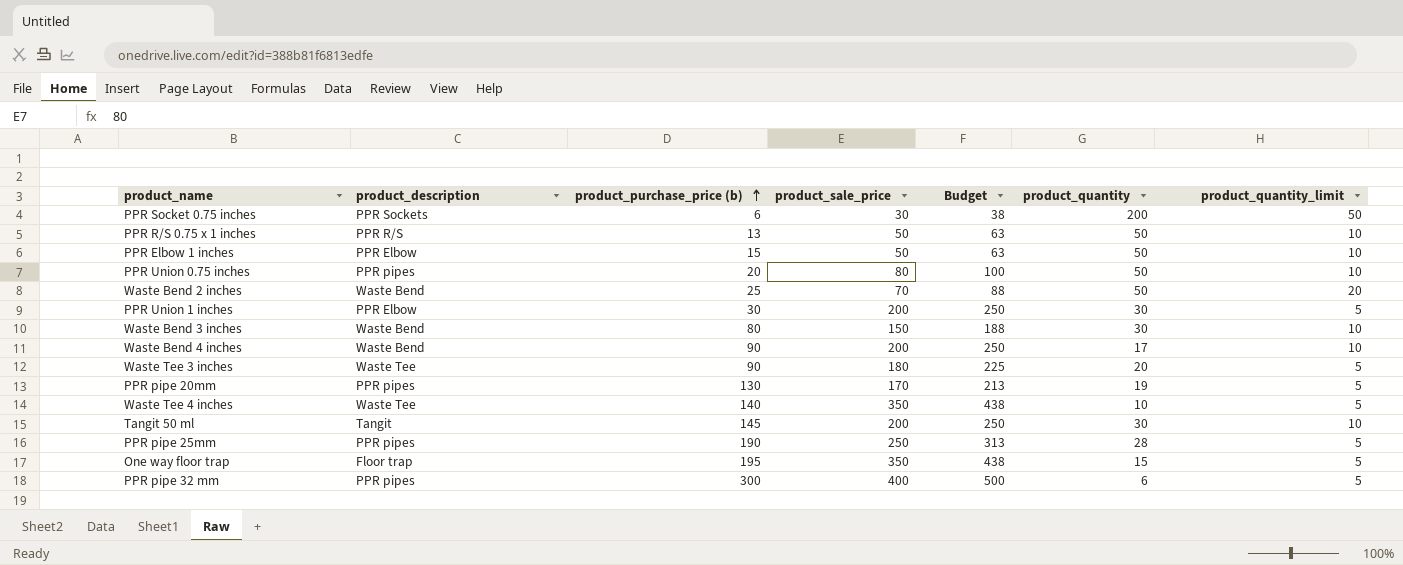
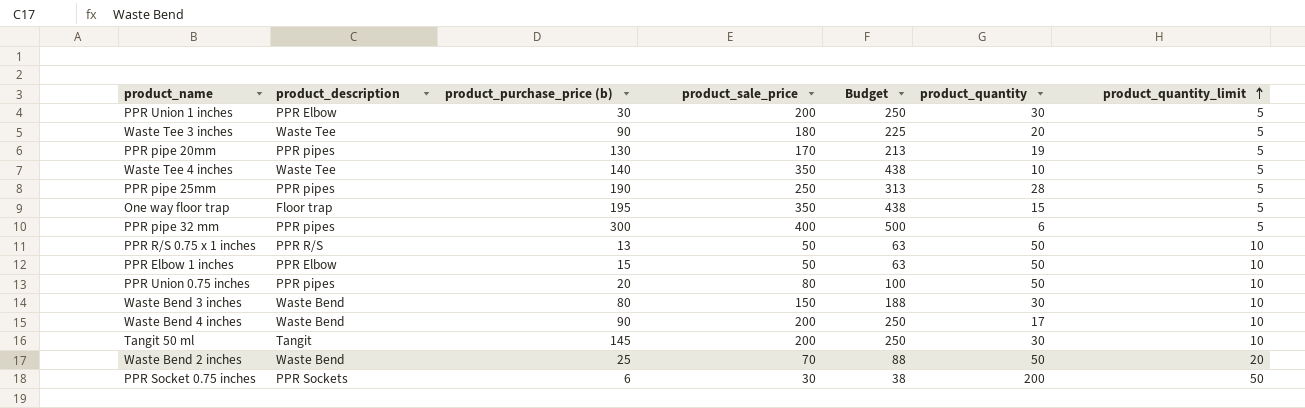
row order: product_purchase_price (b) ascending -> product_quantity_limit ascending

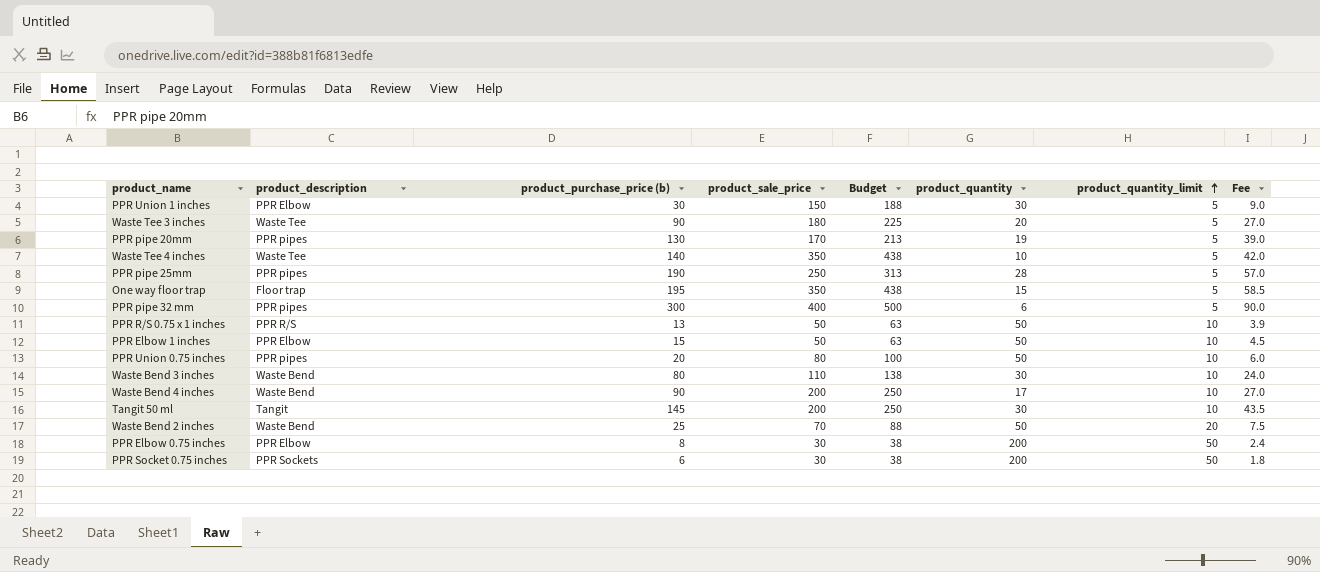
column Fee | formula: none -> [product_purchase_price (b)] * 0.3
PPR Union 1 inches | product_sale_price: 200 -> 150
PPR Union 1 inches | Budget: 250 -> 188
Waste Bend 3 inches | product_sale_price: 150 -> 110
Waste Bend 3 inches | Budget: 188 -> 138
row PPR Elbow 0.75 inches: none -> PPR Elbow | 8 | 30 | 38 | 200 | 50 | 2.4

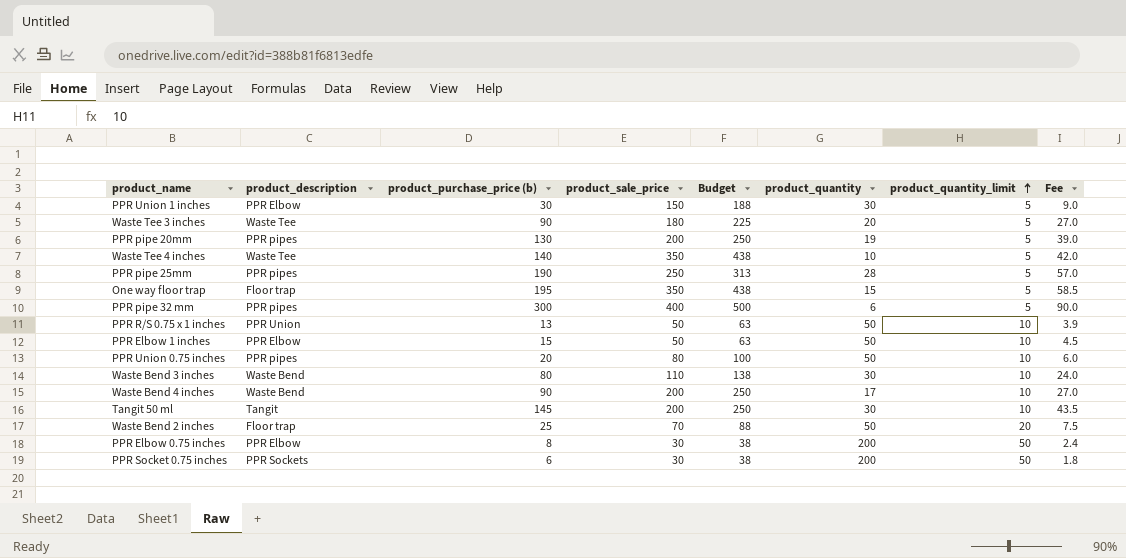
PPR pipe 20mm | product_sale_price: 170 -> 200
PPR pipe 20mm | Budget: 213 -> 250
PPR R/S 0.75 x 1 inches | product_description: PPR R/S -> PPR Union
Waste Bend 2 inches | product_description: Waste Bend -> Floor trap

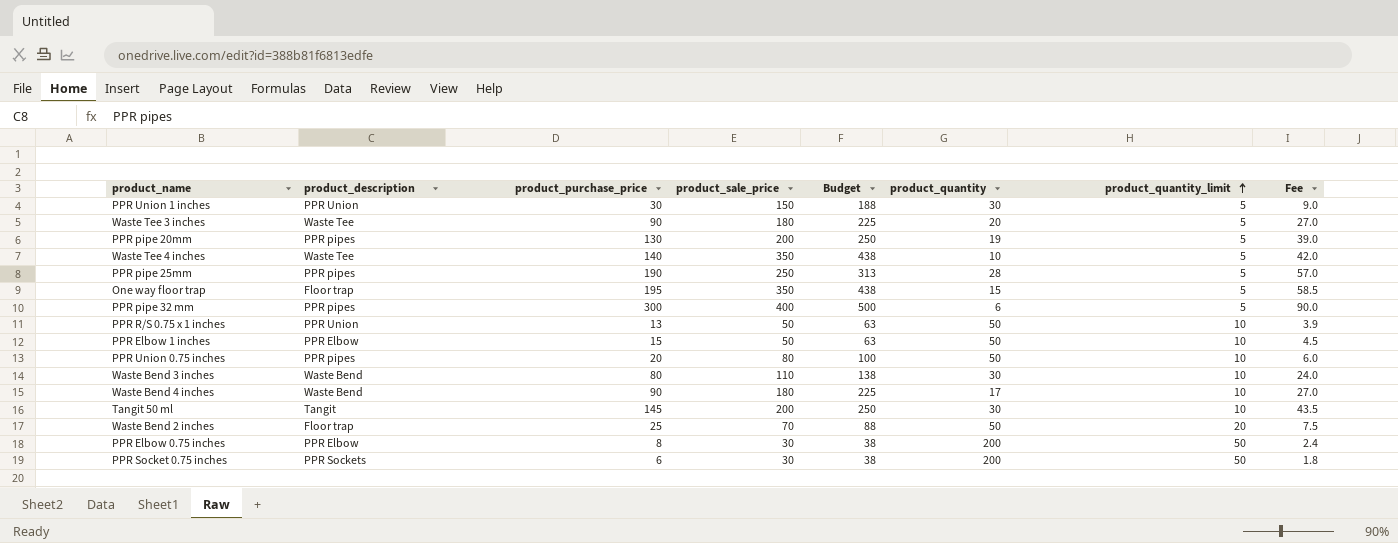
column name: product_purchase_price (b) -> product_purchase_price
PPR Union 1 inches | product_description: PPR Elbow -> PPR Union
Waste Bend 4 inches | product_sale_price: 200 -> 180
Waste Bend 4 inches | Budget: 250 -> 225

